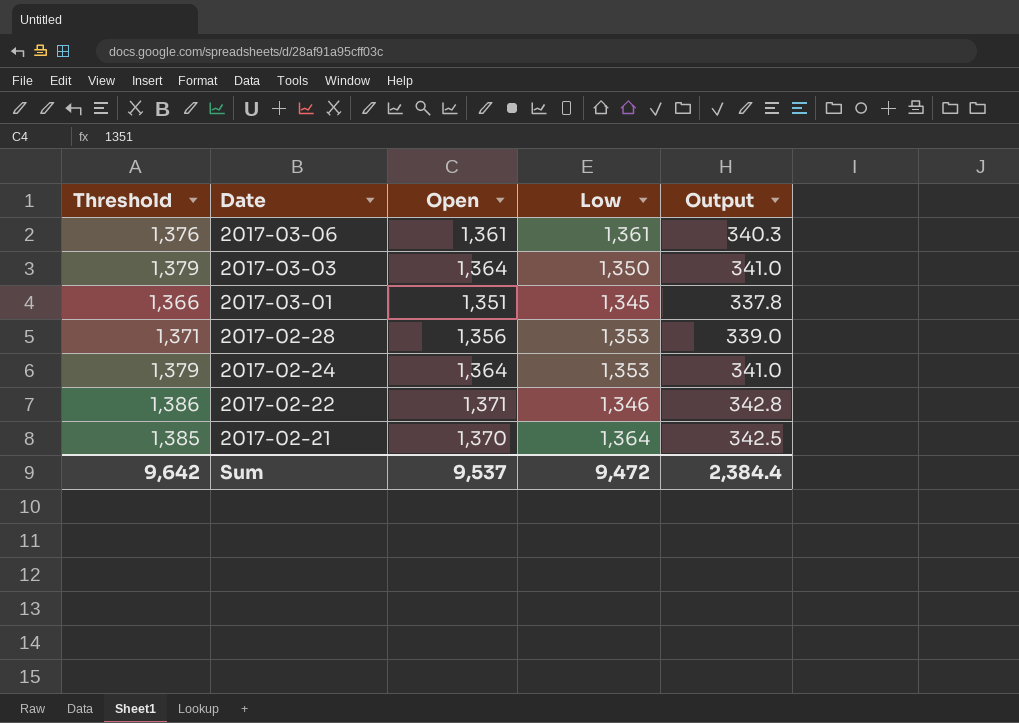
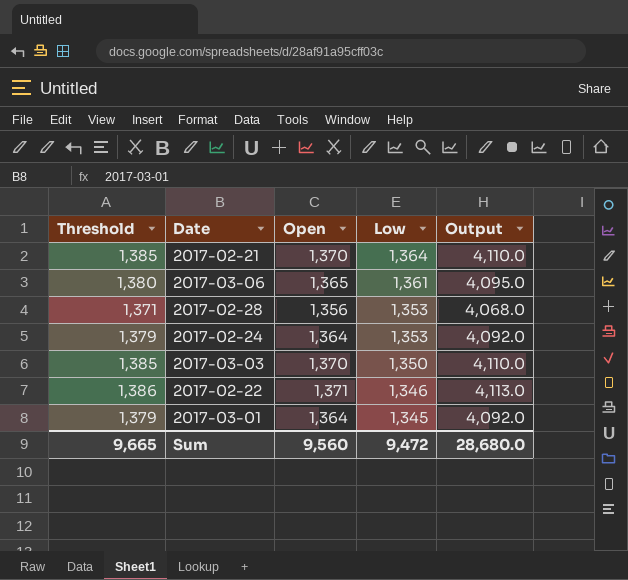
row order: Date descending -> Low descending
column Output | formula: [Open] * 0.25 -> [Open] * 3
2017-03-06 | Threshold: 1,376 -> 1,380
2017-03-06 | Open: 1,361 -> 1,365
2017-03-03 | Threshold: 1,379 -> 1,385
2017-03-03 | Open: 1,364 -> 1,370
2017-03-01 | Threshold: 1,366 -> 1,379
2017-03-01 | Open: 1,351 -> 1,364
Sum | Threshold: 9,642 -> 9,665
Sum | Open: 9,537 -> 9,560
Sum | Output: 2,384.4 -> 28,680.0

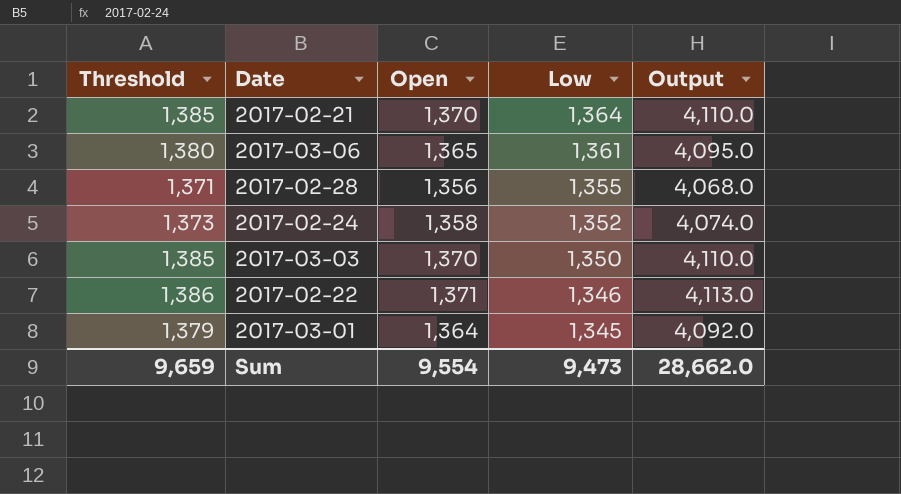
2017-02-28 | Low: 1,353 -> 1,355
2017-02-24 | Threshold: 1,379 -> 1,373
2017-02-24 | Open: 1,364 -> 1,358
2017-02-24 | Low: 1,353 -> 1,352
2017-02-24 | Output: 4,092.0 -> 4,074.0
Sum | Threshold: 9,665 -> 9,659
Sum | Open: 9,560 -> 9,554
Sum | Low: 9,472 -> 9,473
Sum | Output: 28,680.0 -> 28,662.0

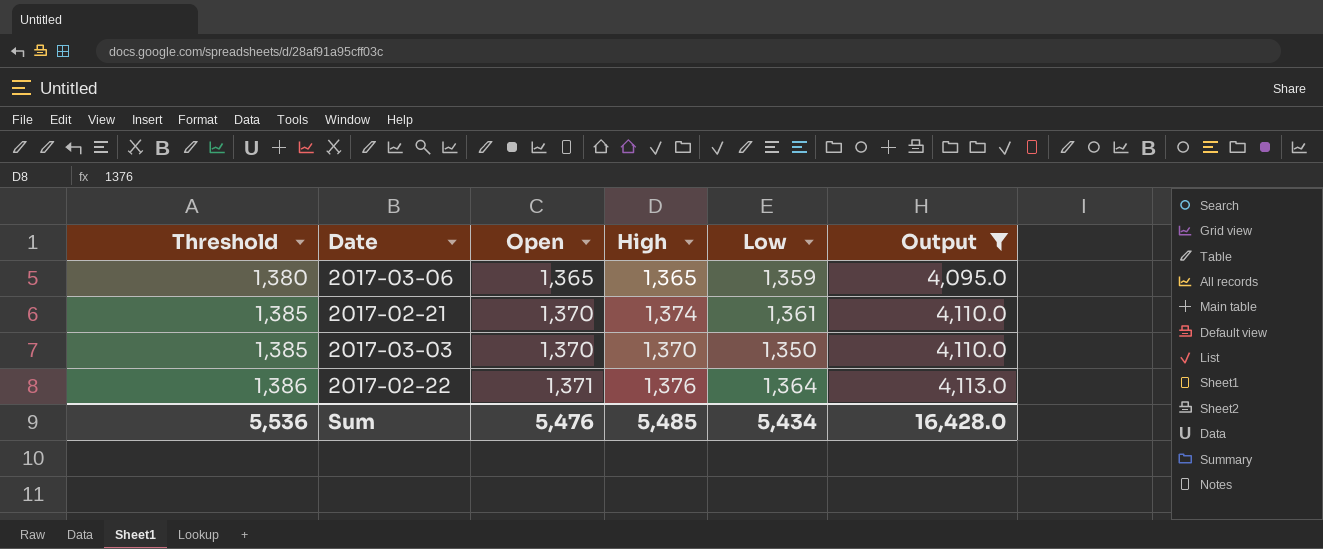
filter: none -> Output >= 4,095.0
row order: Low descending -> Threshold ascending
column High | position: none -> 4
2017-03-06 | Low: 1,361 -> 1,359
2017-02-21 | Low: 1,364 -> 1,361
2017-02-22 | Low: 1,346 -> 1,364
Sum | Threshold: 9,659 -> 5,536
Sum | Open: 9,554 -> 5,476
Sum | Low: 9,473 -> 5,434
Sum | Output: 28,662.0 -> 16,428.0

